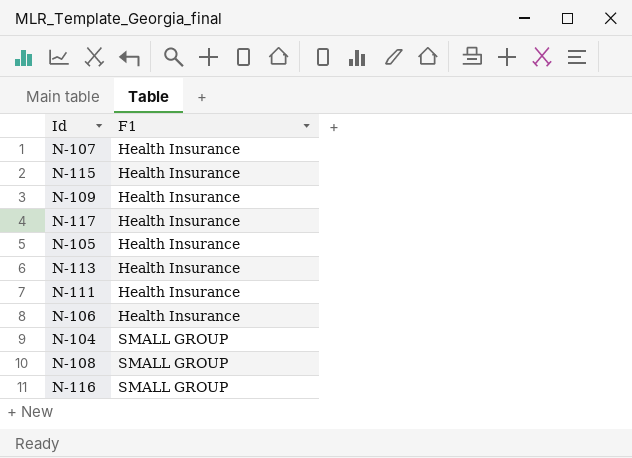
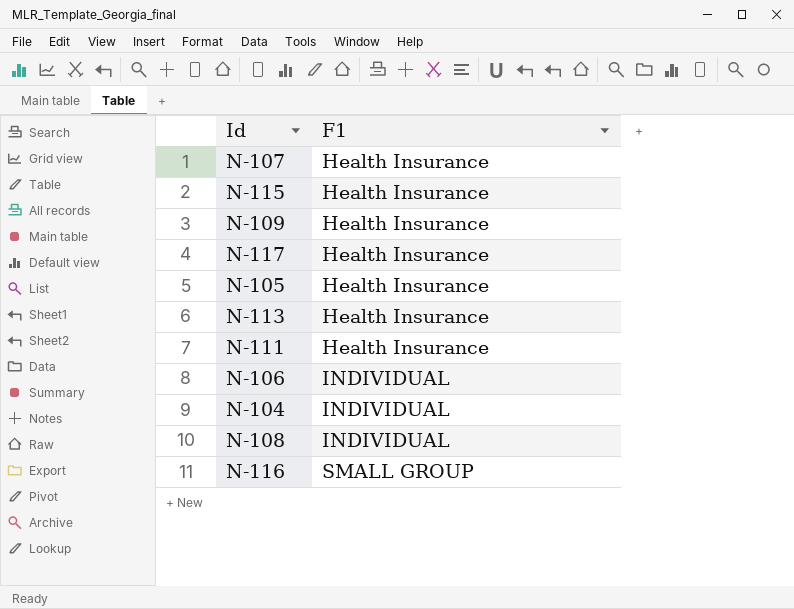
N-106 | F1: Health Insurance -> INDIVIDUAL
N-104 | F1: SMALL GROUP -> INDIVIDUAL
N-108 | F1: SMALL GROUP -> INDIVIDUAL

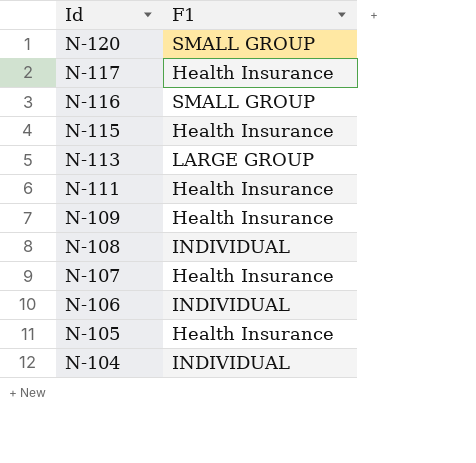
row order: F1 ascending -> Id descending
row N-120: none -> SMALL GROUP
N-113 | F1: Health Insurance -> LARGE GROUP

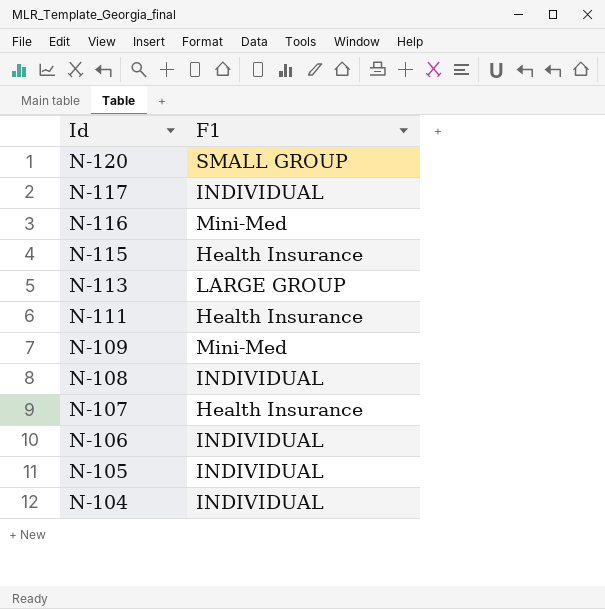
N-117 | F1: Health Insurance -> INDIVIDUAL
N-116 | F1: SMALL GROUP -> Mini-Med
N-109 | F1: Health Insurance -> Mini-Med
N-105 | F1: Health Insurance -> INDIVIDUAL

